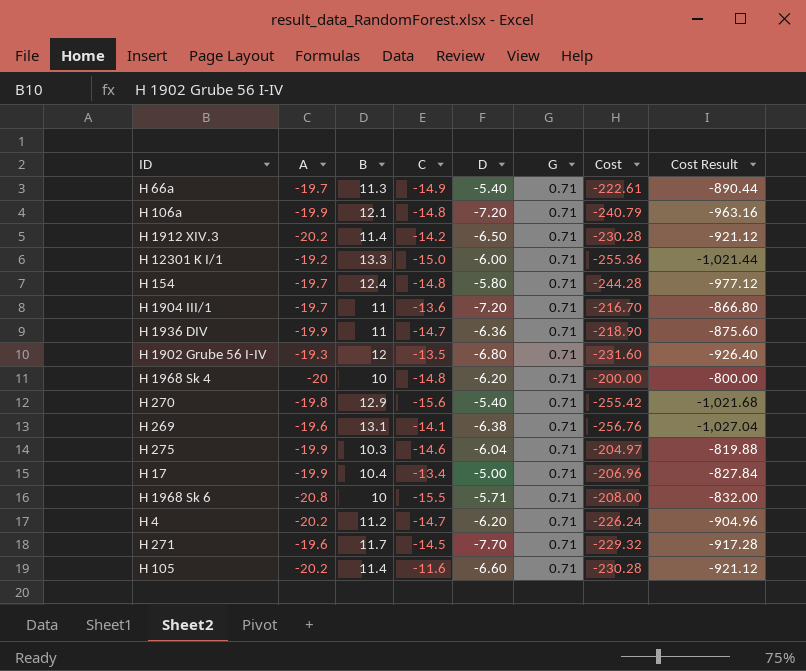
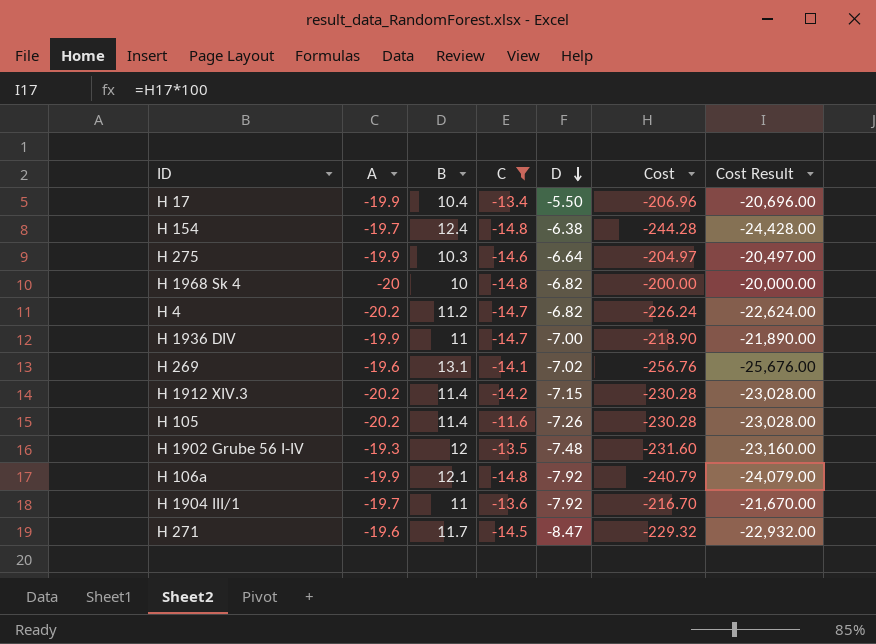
filter: none -> C >= -14.8
row order: none -> D descending
column G | position: 6 -> none
column Cost Result | formula: [Cost] * 4 -> [Cost] * 100
H 17 | D: -5.00 -> -5.50
H 154 | D: -5.80 -> -6.38
H 275 | D: -6.04 -> -6.64
H 1968 Sk 4 | D: -6.20 -> -6.82
H 4 | D: -6.20 -> -6.82
H 1936 DIV | D: -6.36 -> -7.00
H 269 | D: -6.38 -> -7.02
H 1912 XIV.3 | D: -6.50 -> -7.15
H 105 | D: -6.60 -> -7.26
H 1902 Grube 56 I-IV | D: -6.80 -> -7.48
H 106a | D: -7.20 -> -7.92
H 1904 III/1 | D: -7.20 -> -7.92
H 271 | D: -7.70 -> -8.47

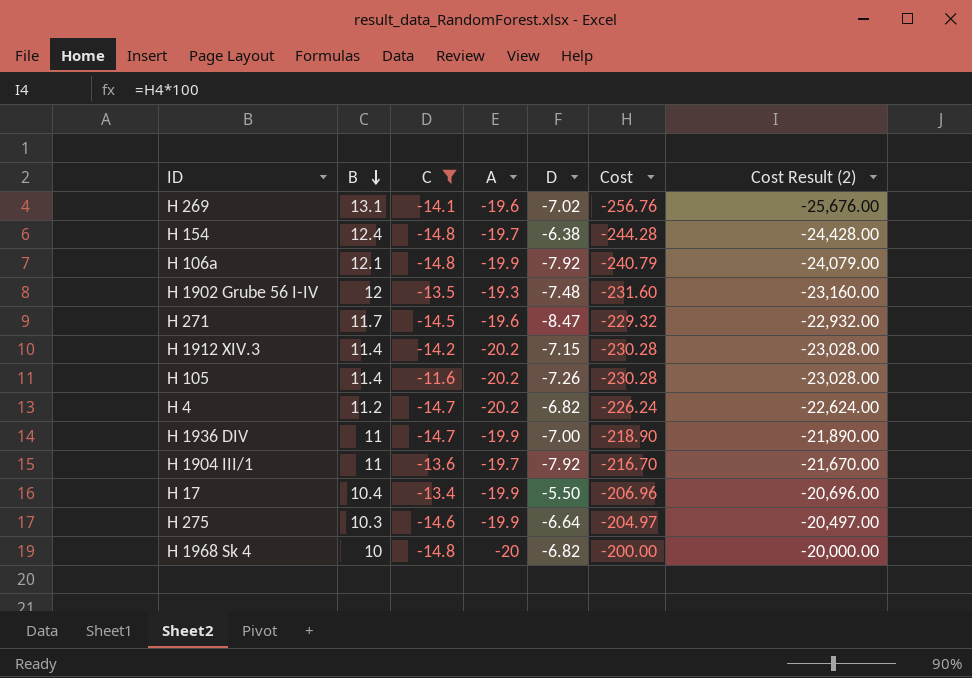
row order: D descending -> B descending
column A | position: 2 -> 4
column name: Cost Result -> Cost Result (2)

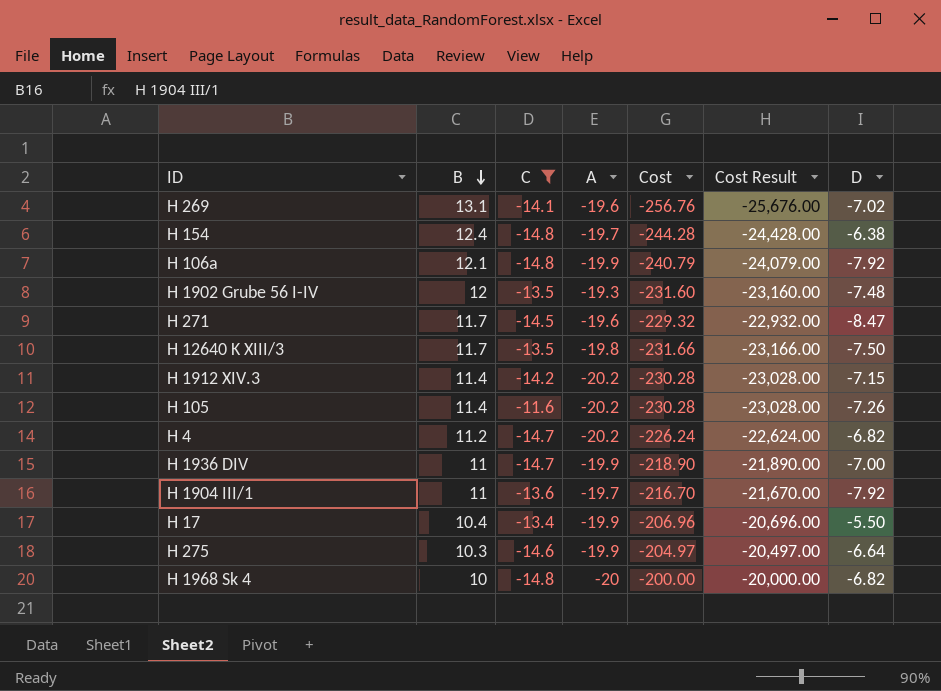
column name: Cost Result (2) -> Cost Result
column D | position: 5 -> 7
row H 12640 K XIII/3: none -> 11.7 | -13.5 | -19.8 | -231.66 | -23,166.00 | -7.50

